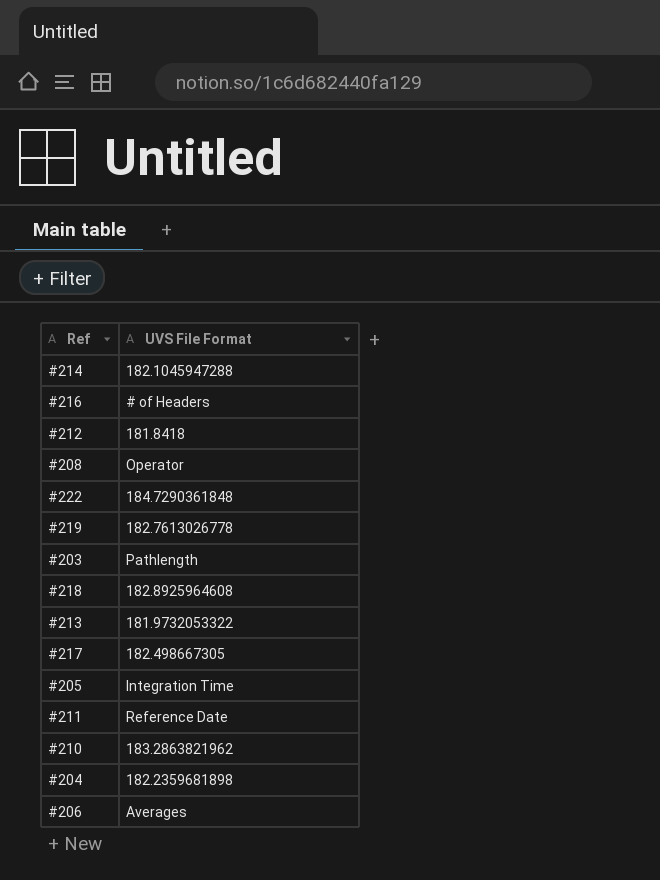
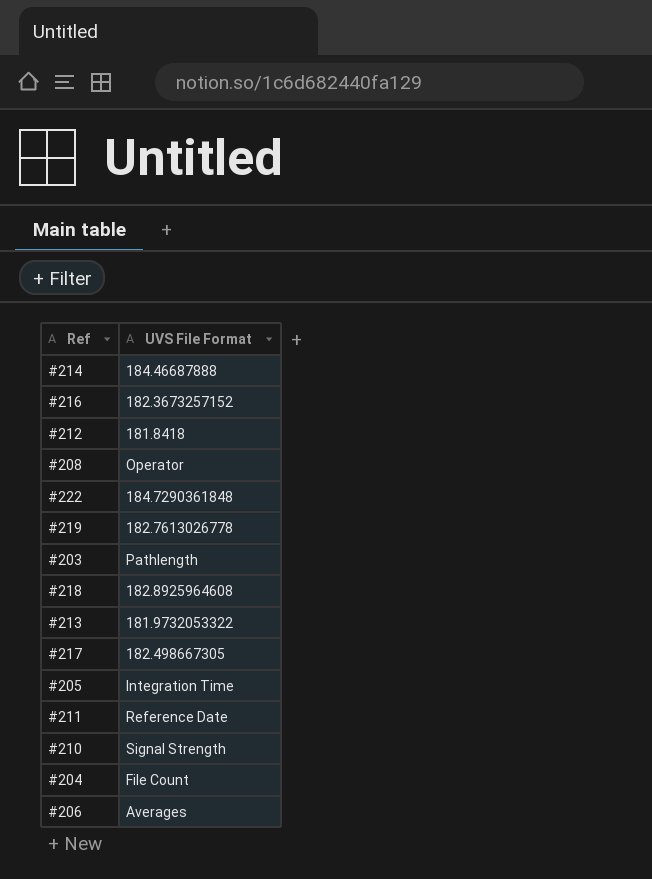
#214 | UVS File Format: 182.1045947288 -> 184.46687888
#216 | UVS File Format: # of Headers -> 182.3673257152
#210 | UVS File Format: 183.2863821962 -> Signal Strength
#204 | UVS File Format: 182.2359681898 -> File Count

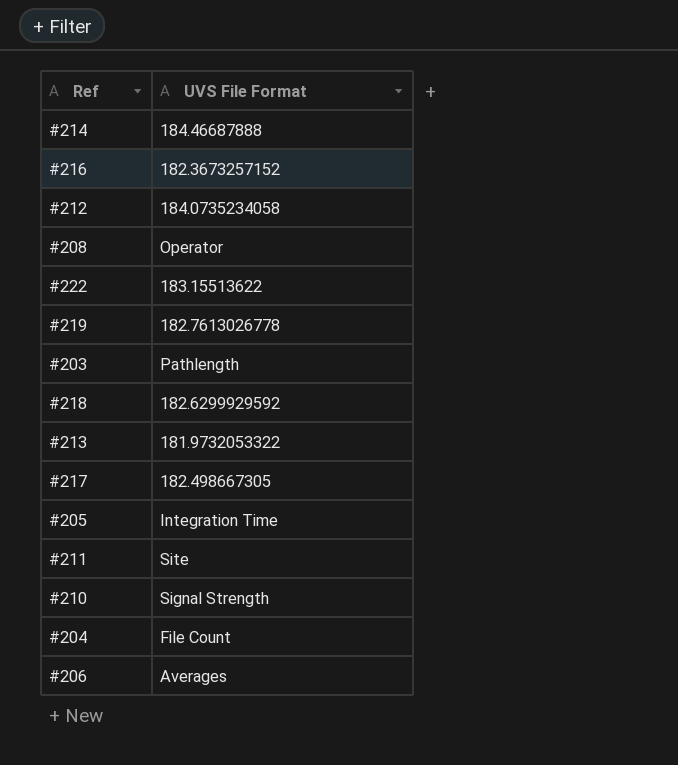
#212 | UVS File Format: 181.8418 -> 184.0735234058
#222 | UVS File Format: 184.7290361848 -> 183.15513622
#218 | UVS File Format: 182.8925964608 -> 182.6299929592
#211 | UVS File Format: Reference Date -> Site

